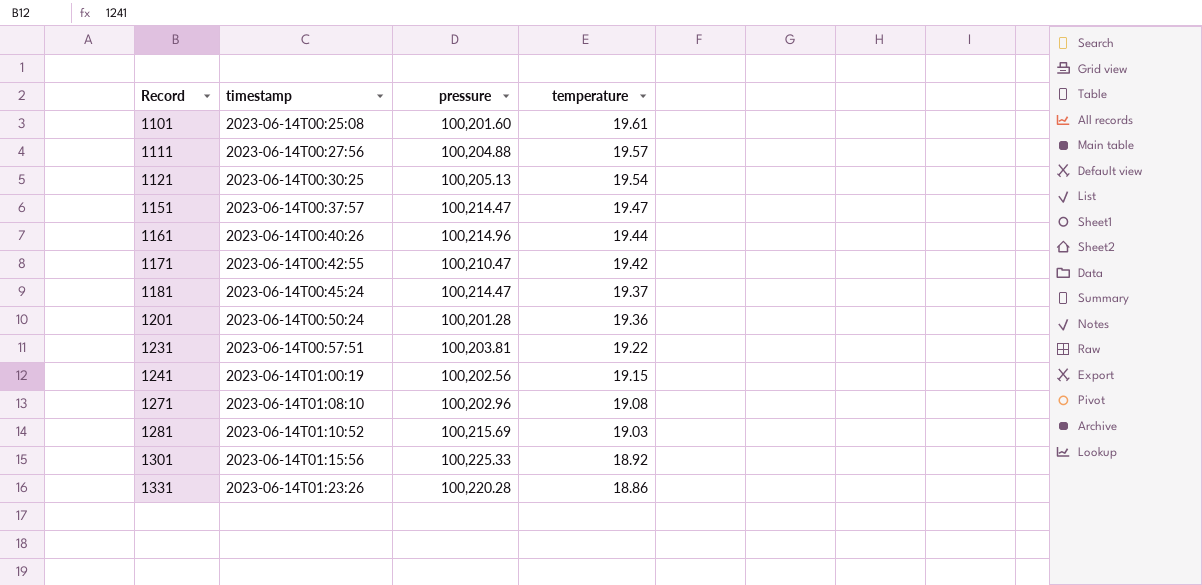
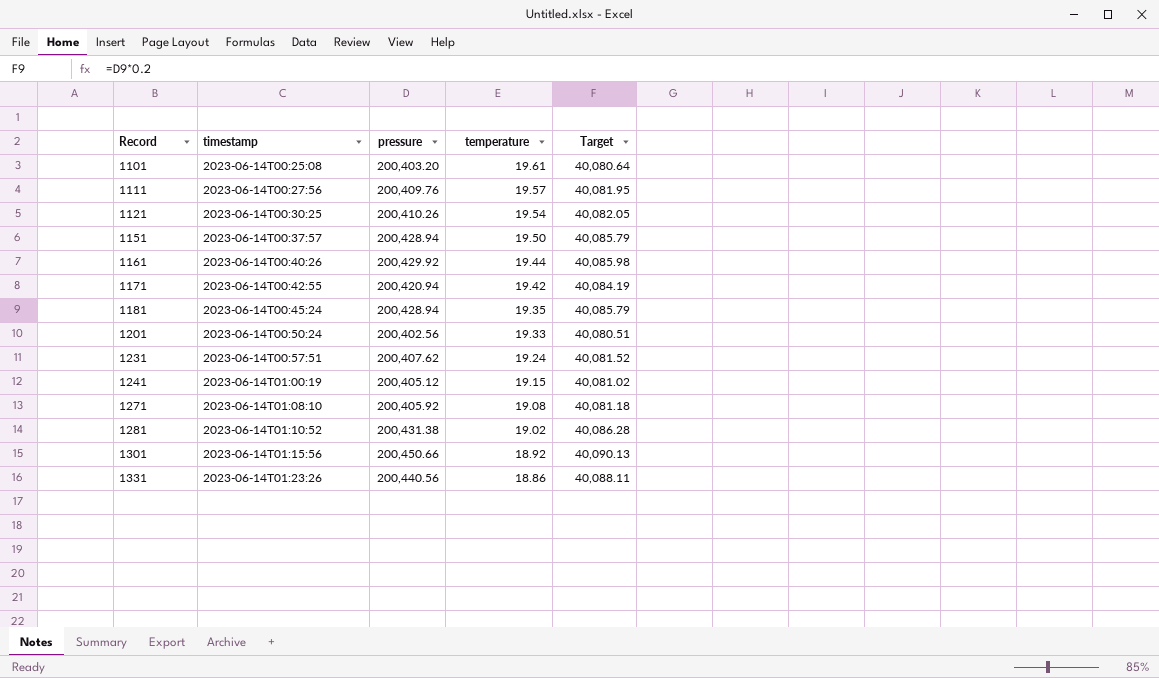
column Target | formula: none -> [pressure] * 0.2
1101 | pressure: 100,201.60 -> 200,403.20
1111 | pressure: 100,204.88 -> 200,409.76
1121 | pressure: 100,205.13 -> 200,410.26
1151 | pressure: 100,214.47 -> 200,428.94
1151 | temperature: 19.47 -> 19.50
1161 | pressure: 100,214.96 -> 200,429.92
1171 | pressure: 100,210.47 -> 200,420.94
1181 | pressure: 100,214.47 -> 200,428.94
1181 | temperature: 19.37 -> 19.35
1201 | pressure: 100,201.28 -> 200,402.56
1201 | temperature: 19.36 -> 19.33
1231 | pressure: 100,203.81 -> 200,407.62
1231 | temperature: 19.22 -> 19.24
1241 | pressure: 100,202.56 -> 200,405.12
1271 | pressure: 100,202.96 -> 200,405.92
1281 | pressure: 100,215.69 -> 200,431.38
1281 | temperature: 19.03 -> 19.02
1301 | pressure: 100,225.33 -> 200,450.66
1331 | pressure: 100,220.28 -> 200,440.56

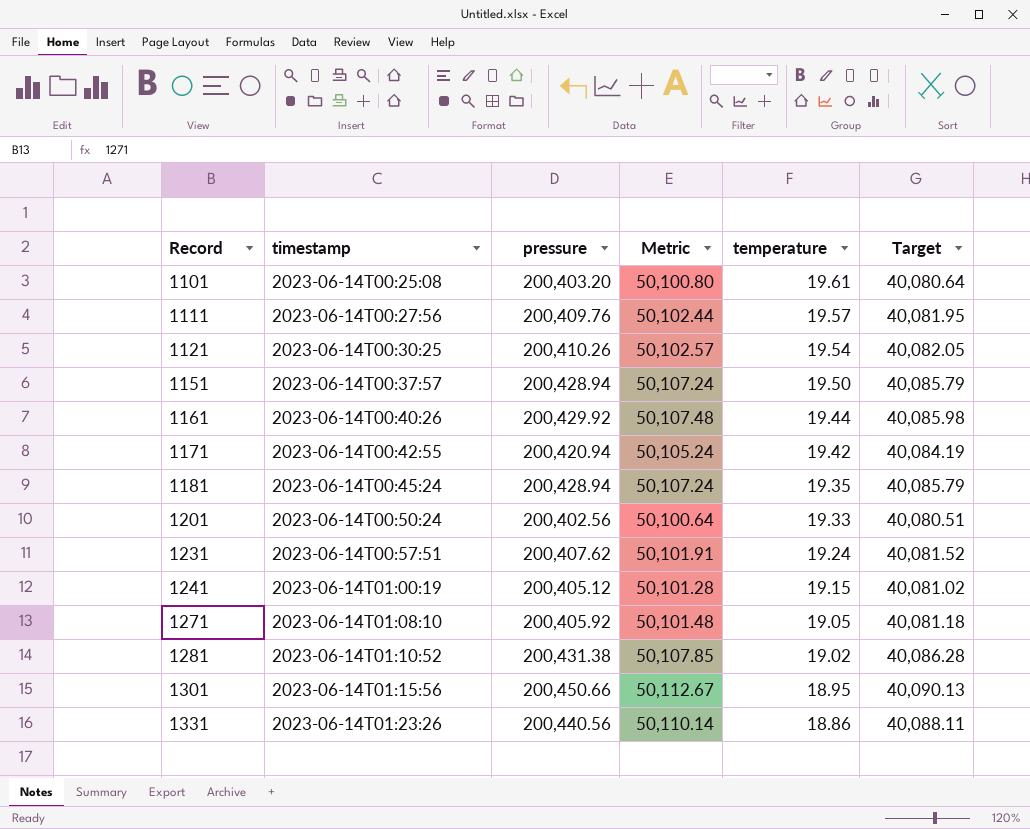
column Metric | formula: none -> [pressure] * 0.25
1271 | temperature: 19.08 -> 19.05
1301 | temperature: 18.92 -> 18.95

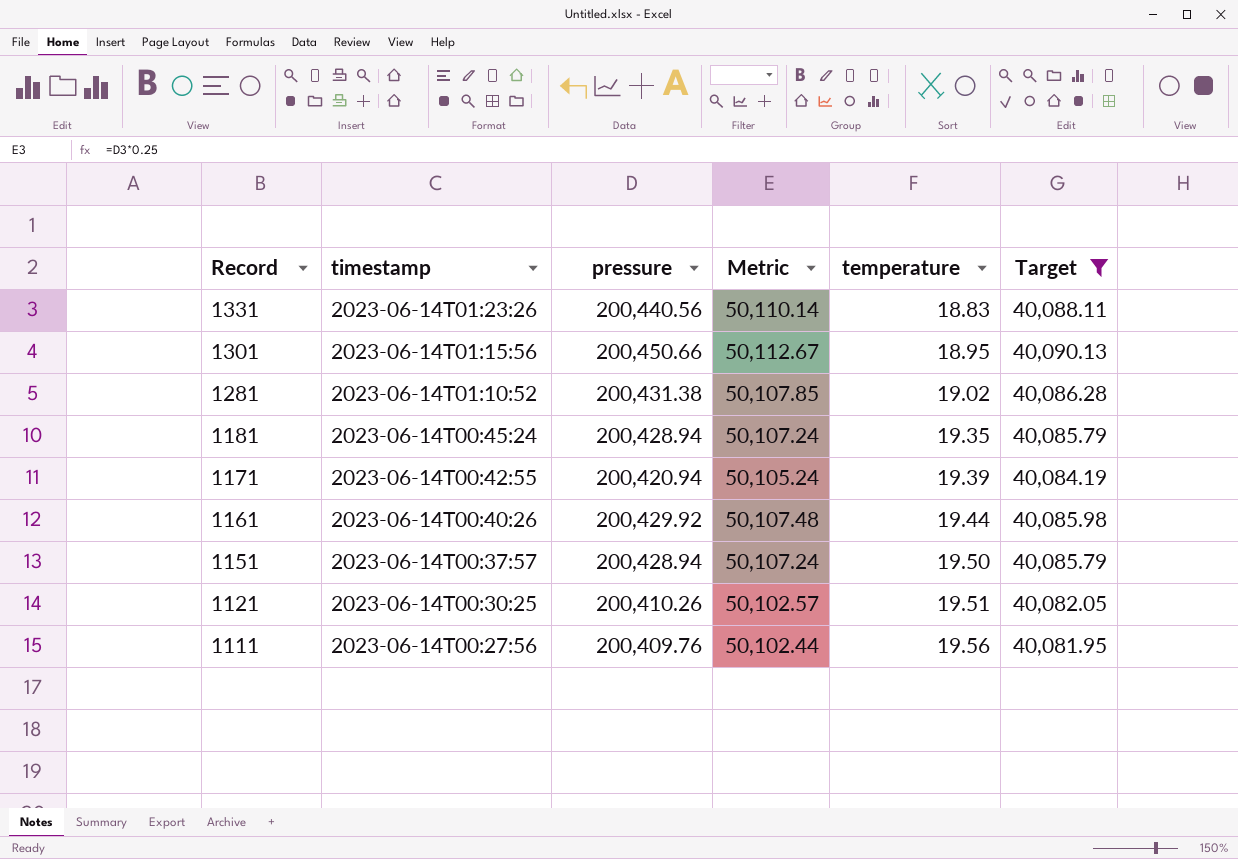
filter: none -> Target >= 40,081.95
row order: Record ascending -> Record descending
1331 | temperature: 18.86 -> 18.83
1171 | temperature: 19.42 -> 19.39
1121 | temperature: 19.54 -> 19.51
1111 | temperature: 19.57 -> 19.56

